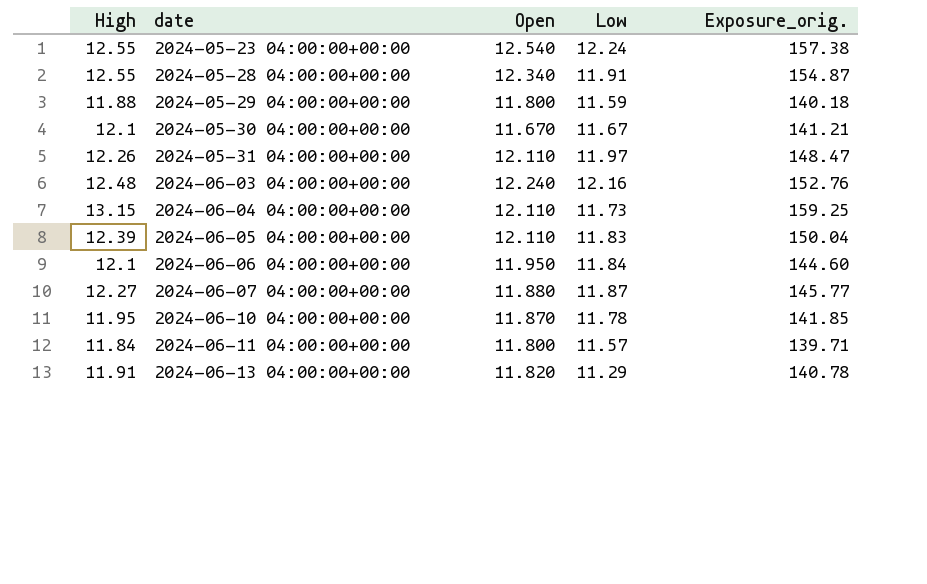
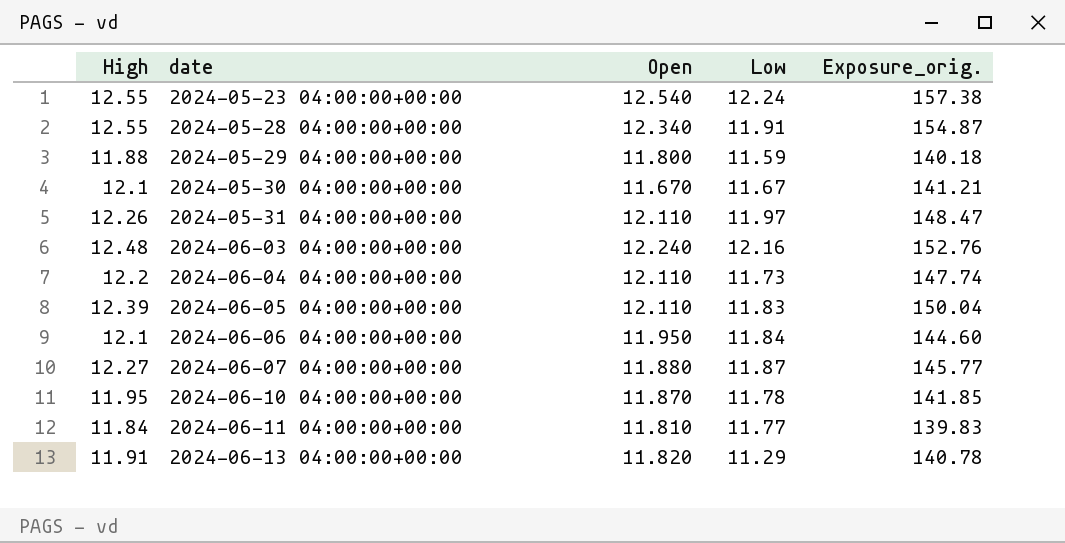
2024-06-04 04:00:00+00:00 | High: 13.15 -> 12.2
2024-06-04 04:00:00+00:00 | Exposure_orig.: 159.25 -> 147.74
2024-06-11 04:00:00+00:00 | Open: 11.800 -> 11.810
2024-06-11 04:00:00+00:00 | Low: 11.57 -> 11.77
2024-06-11 04:00:00+00:00 | Exposure_orig.: 139.71 -> 139.83

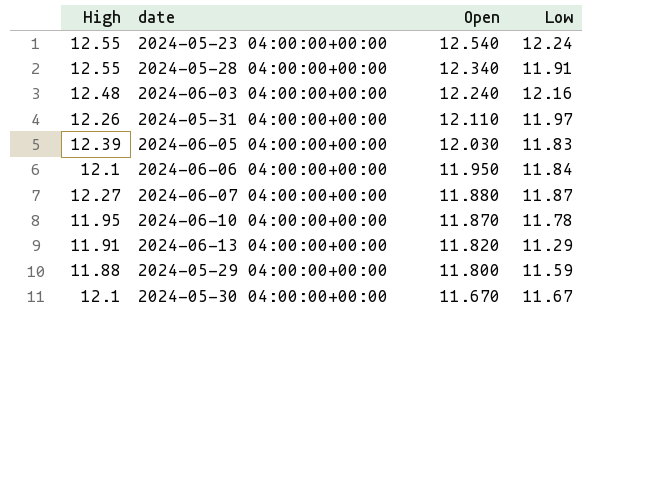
row order: date ascending -> Open descending
column Exposure_orig. | formula: [High] * [Open] -> none
row 2024-06-04 04:00:00+00:00: 12.2 | 12.110 | 11.73 | 147.74 -> none
row 2024-06-11 04:00:00+00:00: 11.84 | 11.810 | 11.77 | 139.83 -> none
2024-06-05 04:00:00+00:00 | Open: 12.110 -> 12.030

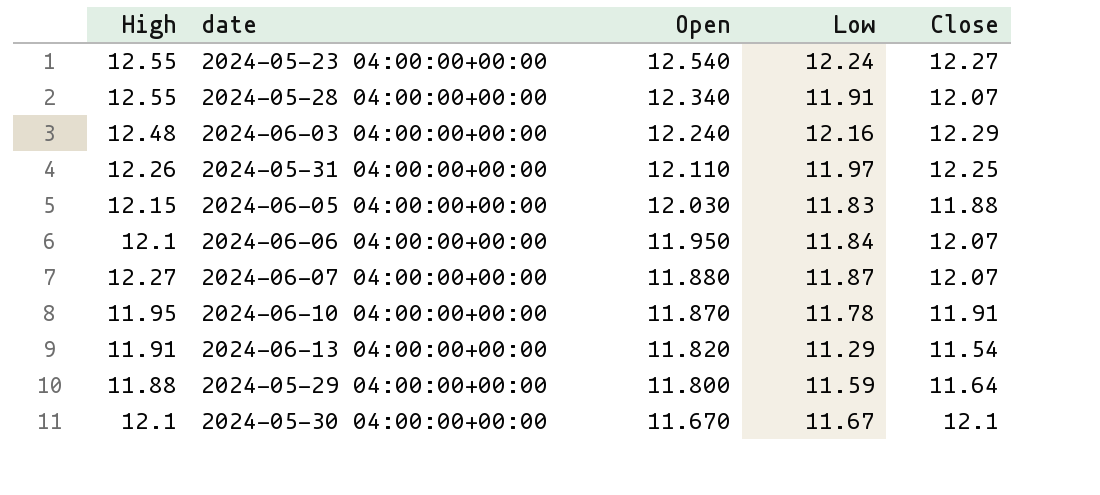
column Close | position: none -> 5
2024-06-05 04:00:00+00:00 | High: 12.39 -> 12.15

